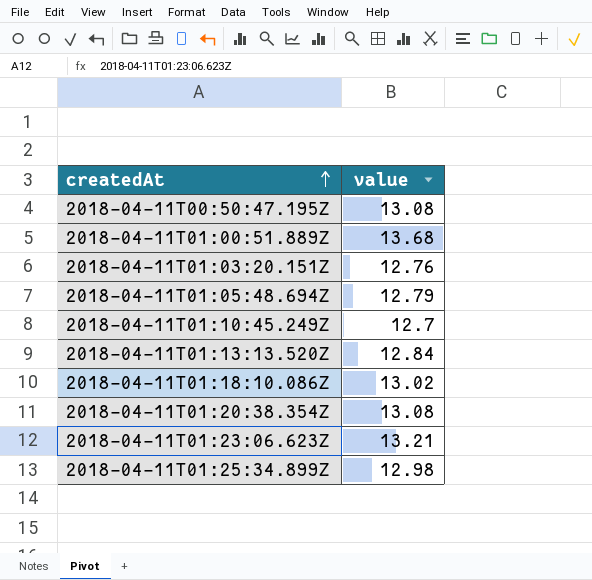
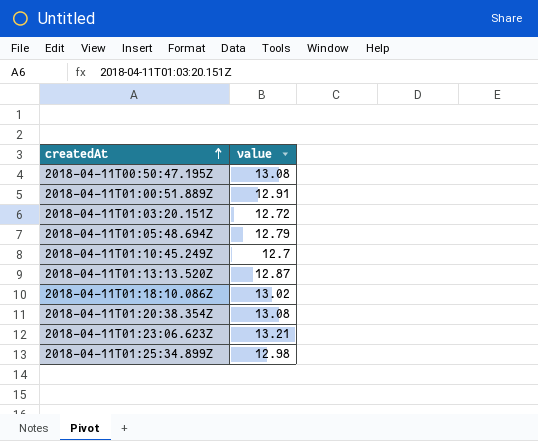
2018-04-11T01:00:51.889Z | value: 13.68 -> 12.91
2018-04-11T01:03:20.151Z | value: 12.76 -> 12.72
2018-04-11T01:13:13.520Z | value: 12.84 -> 12.87

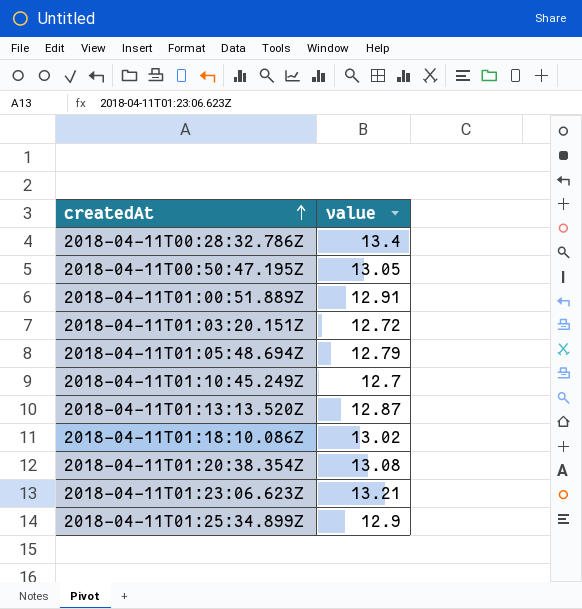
row 2018-04-11T00:28:32.786Z: none -> 13.4
2018-04-11T00:50:47.195Z | value: 13.08 -> 13.05
2018-04-11T01:25:34.899Z | value: 12.98 -> 12.9

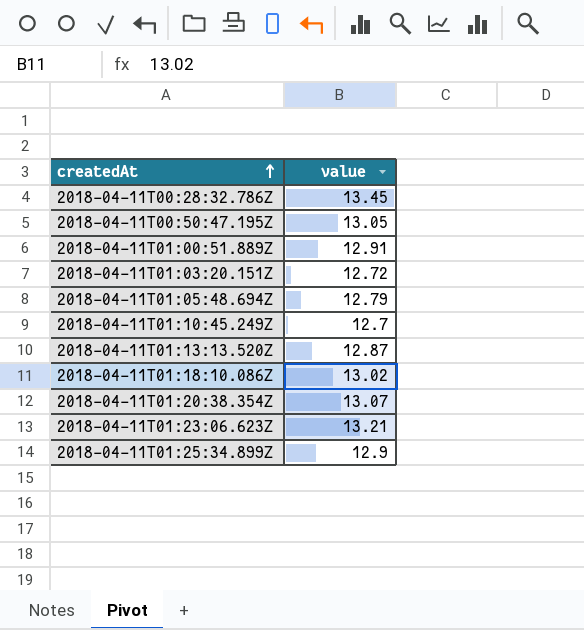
2018-04-11T00:28:32.786Z | value: 13.4 -> 13.45
2018-04-11T01:20:38.354Z | value: 13.08 -> 13.07

